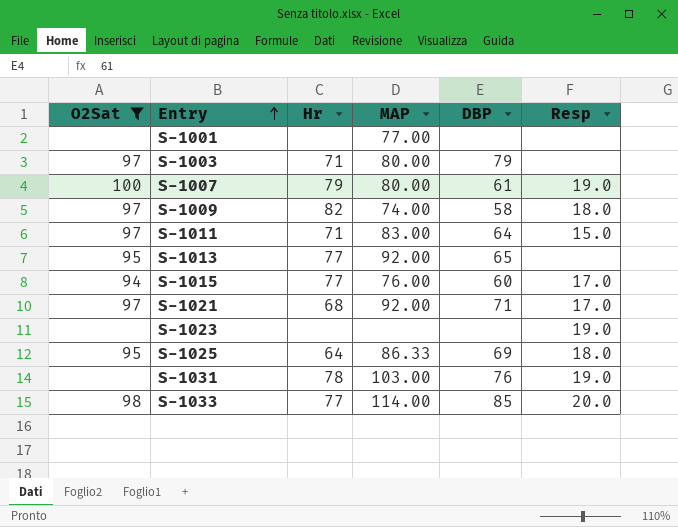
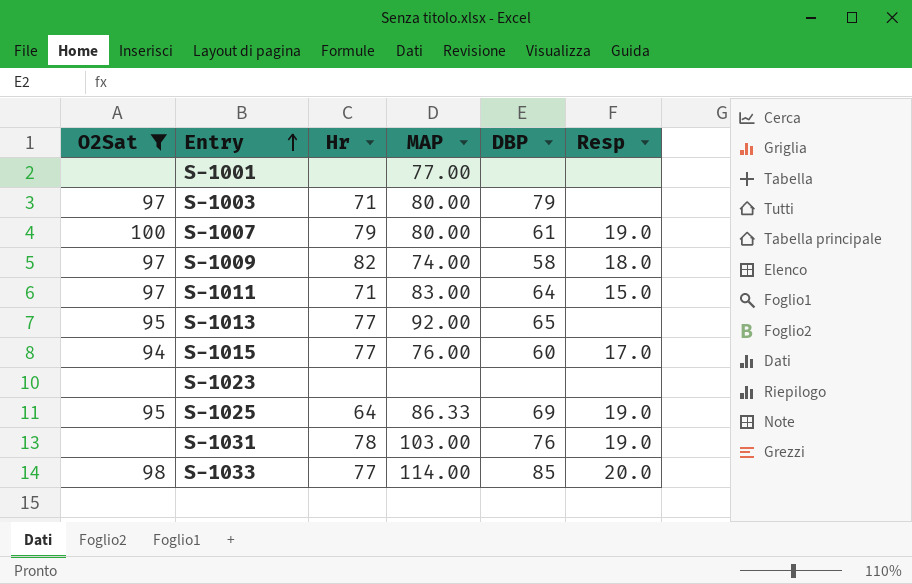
row S-1021: 97 | 68 | 92.00 | 71 | 17.0 -> none
S-1023 | Resp: 19.0 -> none
S-1025 | Resp: 18.0 -> 19.0

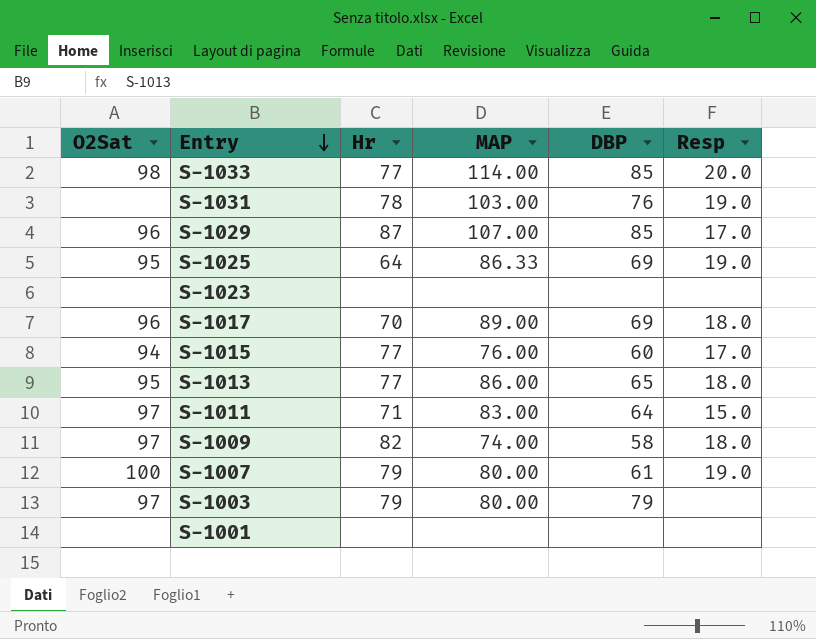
filter: O2Sat != 96 -> none
row order: Entry ascending -> Entry descending
S-1013 | MAP: 92.00 -> 86.00
S-1013 | Resp: none -> 18.0
S-1003 | Hr: 71 -> 79
S-1001 | MAP: 77.00 -> none

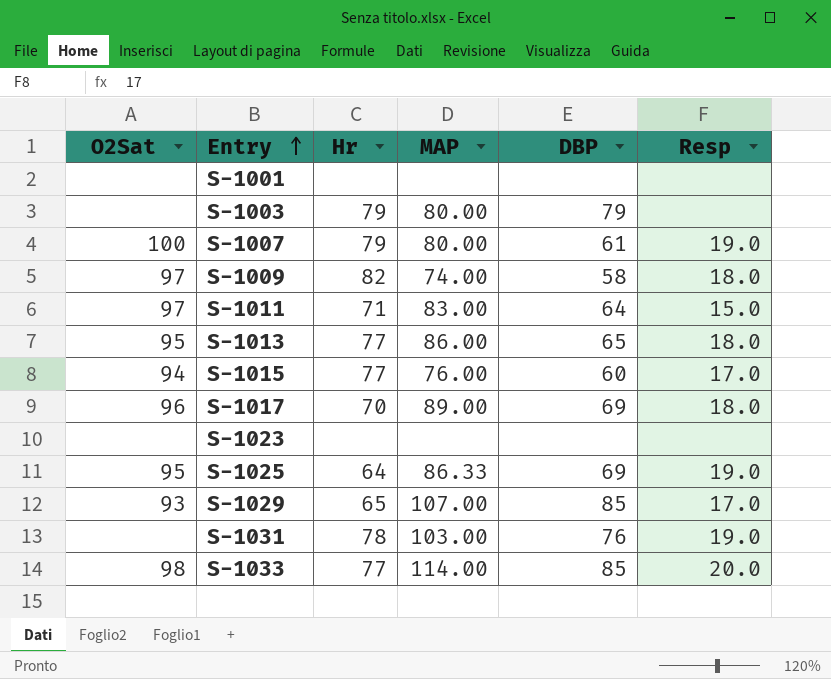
row order: Entry descending -> Entry ascending
S-1003 | O2Sat: 97 -> none
S-1029 | O2Sat: 96 -> 93
S-1029 | Hr: 87 -> 65

